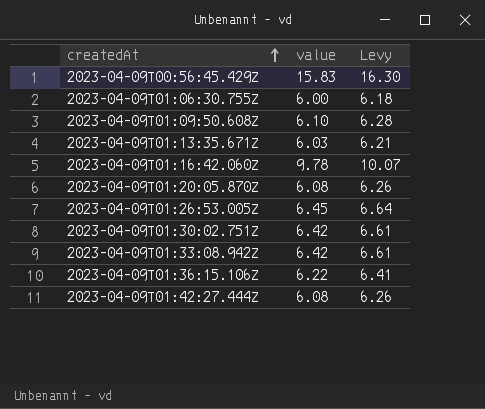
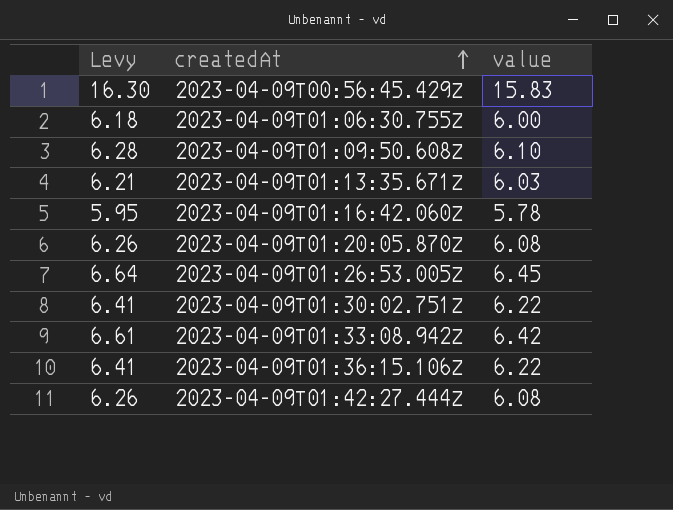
column Levy | position: 3 -> 1
2023-04-09T01:16:42.060Z | Levy: 10.07 -> 5.95
2023-04-09T01:16:42.060Z | value: 9.78 -> 5.78
2023-04-09T01:30:02.751Z | Levy: 6.61 -> 6.41
2023-04-09T01:30:02.751Z | value: 6.42 -> 6.22

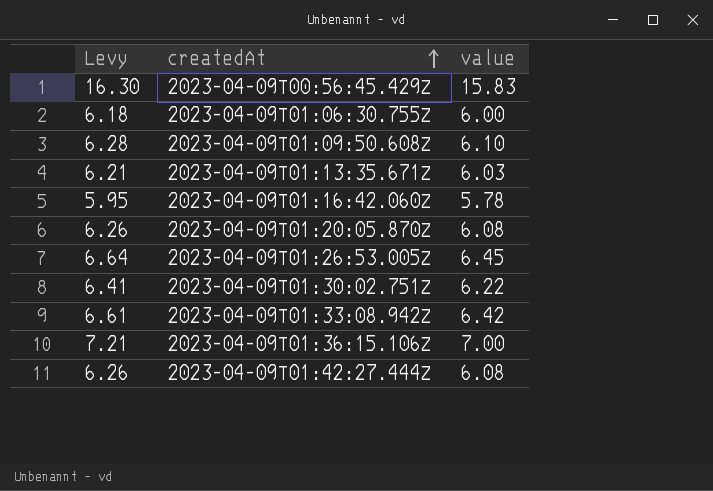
2023-04-09T01:36:15.106Z | Levy: 6.41 -> 7.21
2023-04-09T01:36:15.106Z | value: 6.22 -> 7.00

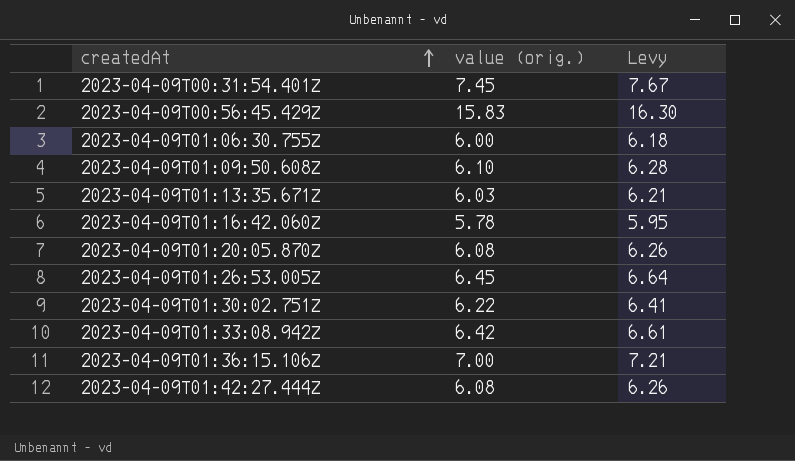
column name: value -> value (orig.)
column Levy | position: 1 -> 3
row 2023-04-09T00:31:54.401Z: none -> 7.45 | 7.67

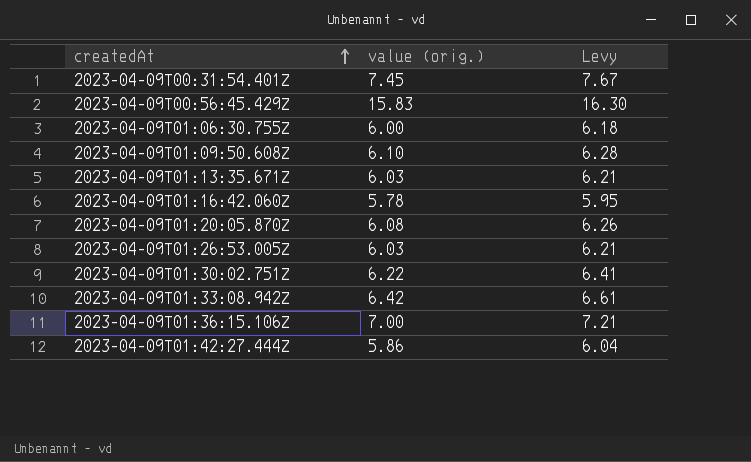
2023-04-09T01:26:53.005Z | value (orig.): 6.45 -> 6.03
2023-04-09T01:26:53.005Z | Levy: 6.64 -> 6.21
2023-04-09T01:42:27.444Z | value (orig.): 6.08 -> 5.86
2023-04-09T01:42:27.444Z | Levy: 6.26 -> 6.04

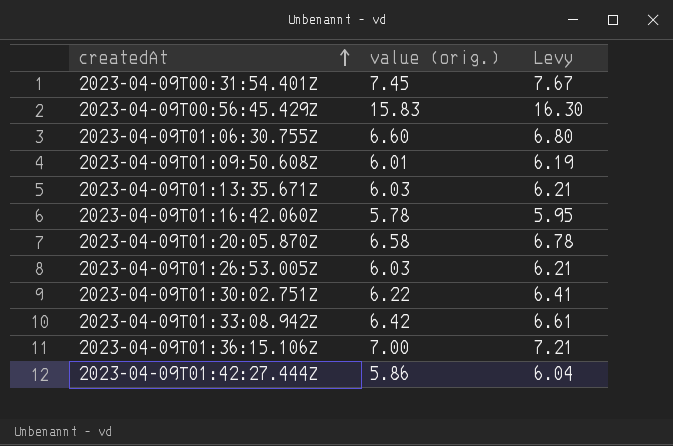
2023-04-09T01:06:30.755Z | value (orig.): 6.00 -> 6.60
2023-04-09T01:06:30.755Z | Levy: 6.18 -> 6.80
2023-04-09T01:09:50.608Z | value (orig.): 6.10 -> 6.01
2023-04-09T01:09:50.608Z | Levy: 6.28 -> 6.19
2023-04-09T01:20:05.870Z | value (orig.): 6.08 -> 6.58
2023-04-09T01:20:05.870Z | Levy: 6.26 -> 6.78

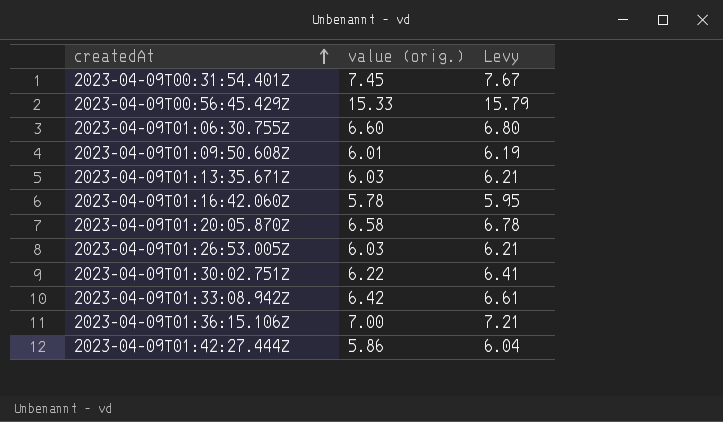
2023-04-09T00:56:45.429Z | value (orig.): 15.83 -> 15.33
2023-04-09T00:56:45.429Z | Levy: 16.30 -> 15.79

